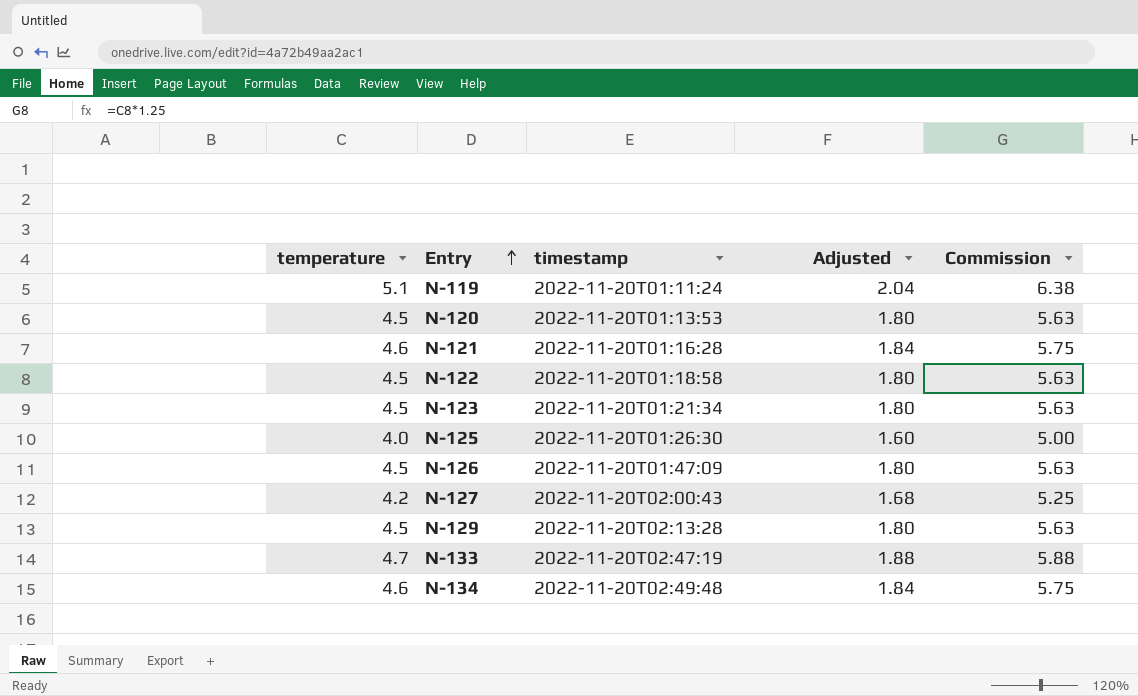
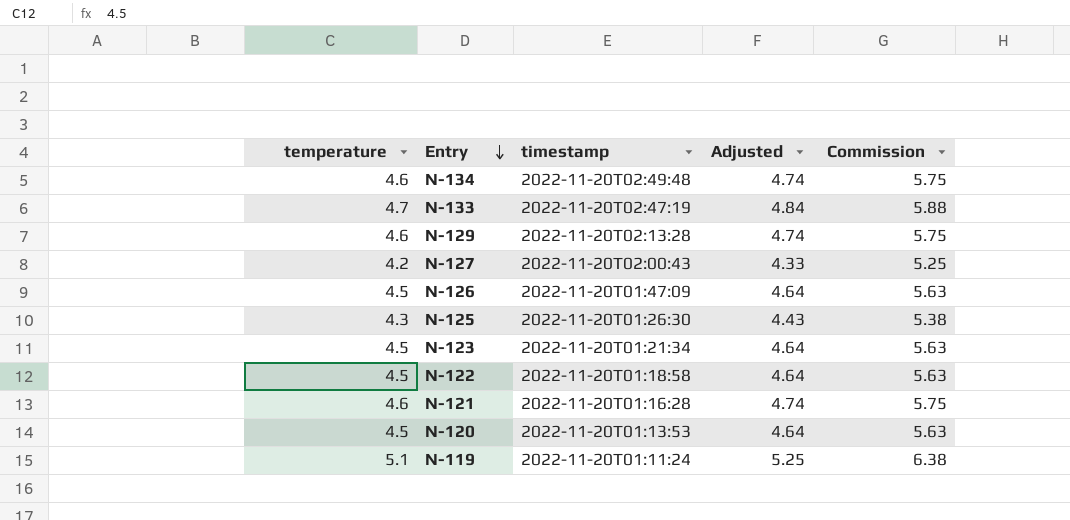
row order: Entry ascending -> Entry descending
column Adjusted | formula: [temperature] * 0.4 -> [temperature] * 1.03
N-129 | temperature: 4.5 -> 4.6
N-129 | Commission: 5.63 -> 5.75
N-125 | temperature: 4.0 -> 4.3
N-125 | Commission: 5.00 -> 5.38

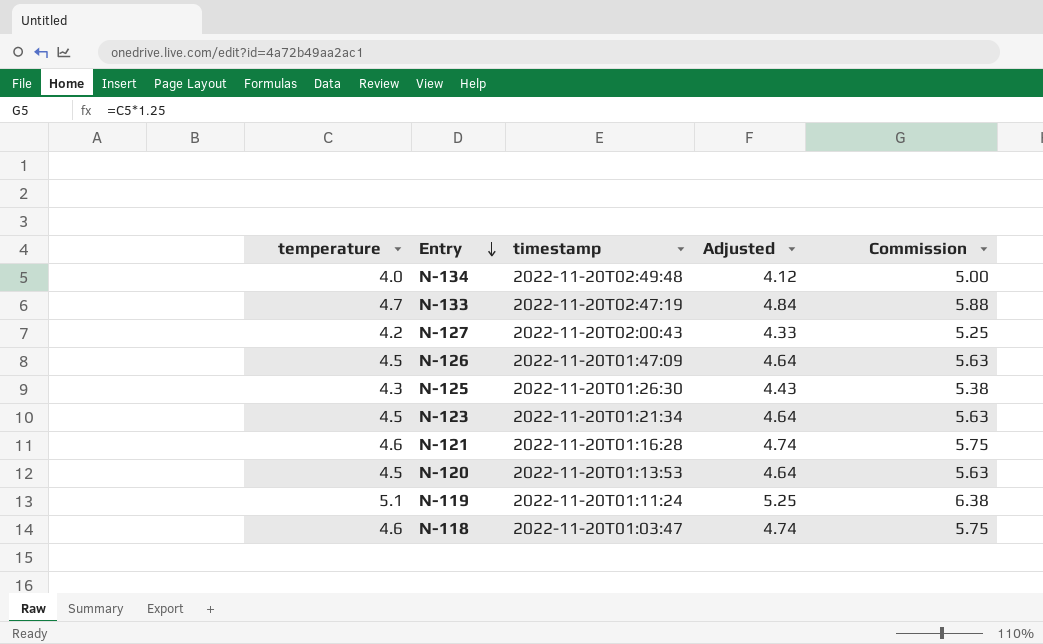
row N-129: 4.6 | 2022-11-20T02:13:28 | 4.74 | 5.75 -> none
row N-122: 4.5 | 2022-11-20T01:18:58 | 4.64 | 5.63 -> none
N-134 | temperature: 4.6 -> 4.0
N-134 | Adjusted: 4.74 -> 4.12
N-134 | Commission: 5.75 -> 5.00
row N-118: none -> 4.6 | 2022-11-20T01:03:47 | 4.74 | 5.75

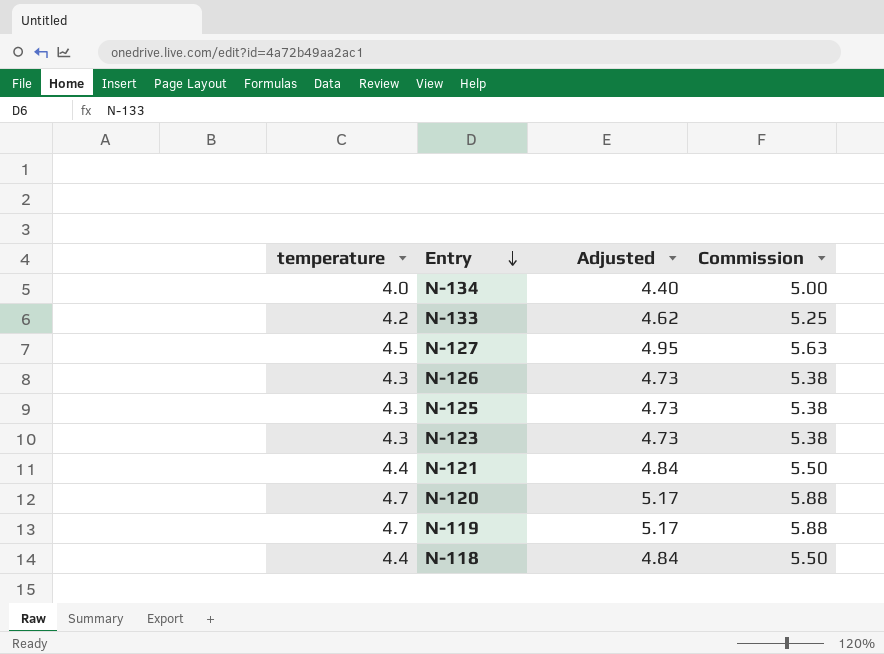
column timestamp | position: 3 -> none
column Adjusted | formula: [temperature] * 1.03 -> [temperature] * 1.1
N-133 | temperature: 4.7 -> 4.2
N-133 | Commission: 5.88 -> 5.25
N-127 | temperature: 4.2 -> 4.5
N-127 | Commission: 5.25 -> 5.63
N-126 | temperature: 4.5 -> 4.3
N-126 | Commission: 5.63 -> 5.38
N-123 | temperature: 4.5 -> 4.3
N-123 | Commission: 5.63 -> 5.38
N-121 | temperature: 4.6 -> 4.4
N-121 | Commission: 5.75 -> 5.50
N-120 | temperature: 4.5 -> 4.7
N-120 | Commission: 5.63 -> 5.88
N-119 | temperature: 5.1 -> 4.7
N-119 | Commission: 6.38 -> 5.88
N-118 | temperature: 4.6 -> 4.4
N-118 | Commission: 5.75 -> 5.50

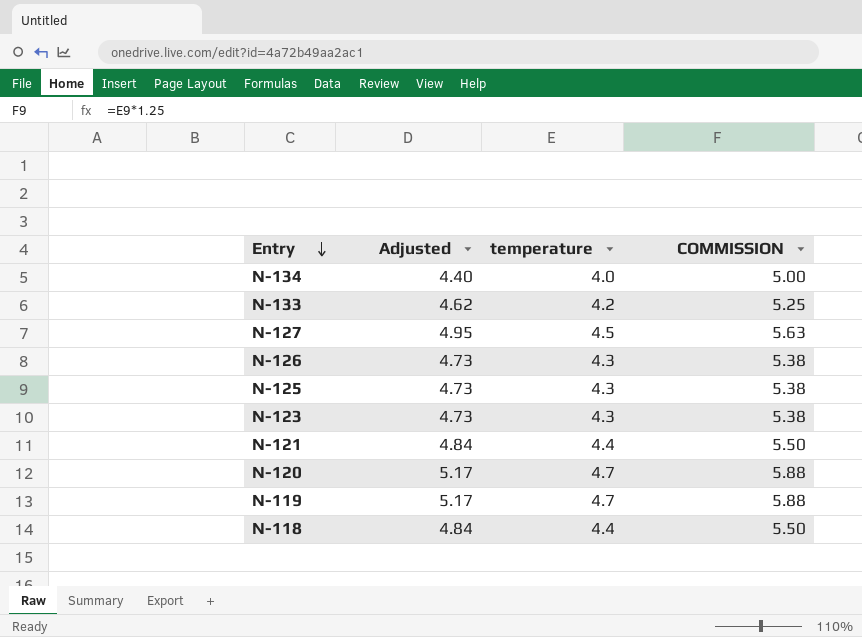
column temperature | position: 1 -> 3
column name: Commission -> COMMISSION

